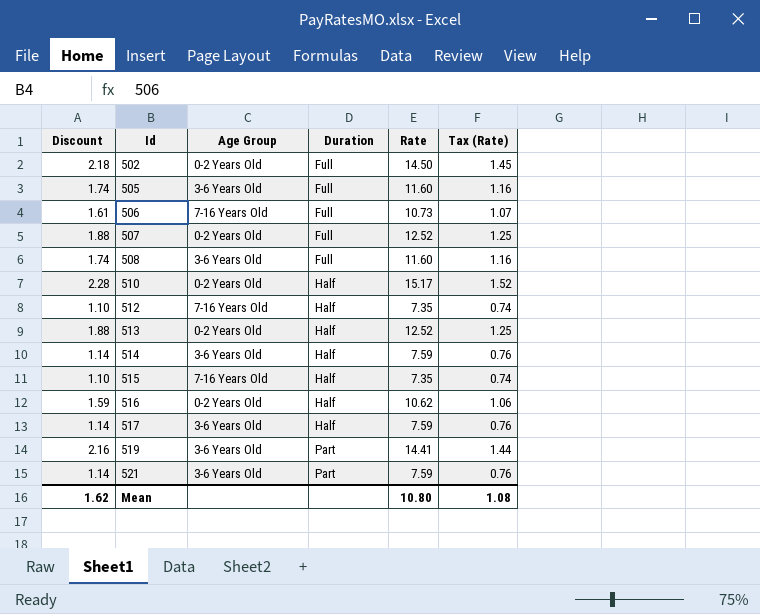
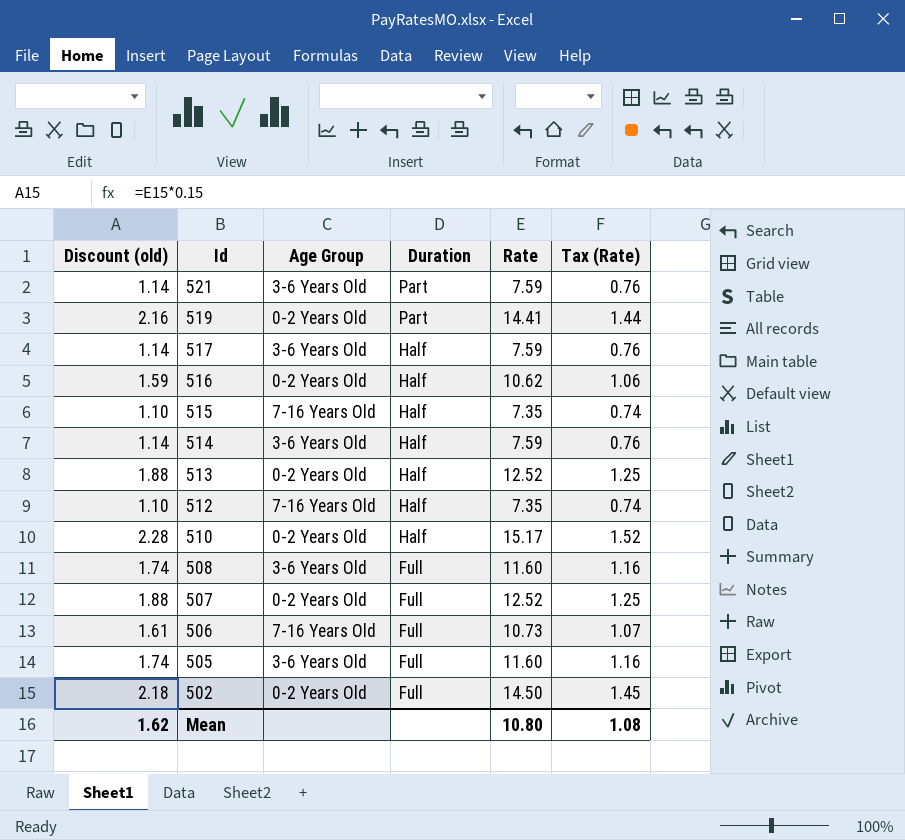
row order: Id ascending -> Id descending
column name: Discount -> Discount (old)
519 | Age Group: 3-6 Years Old -> 0-2 Years Old

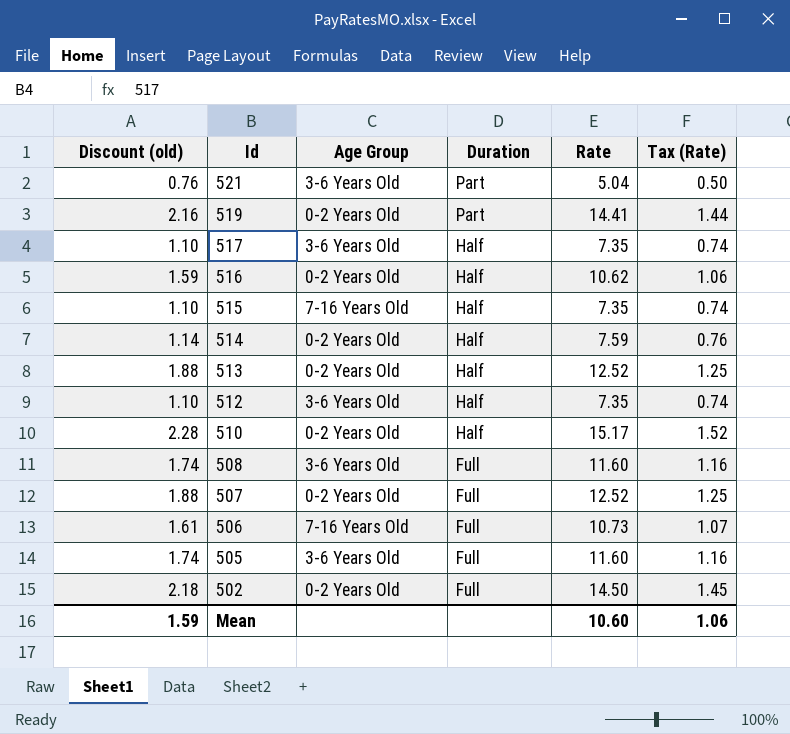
521 | Discount (old): 1.14 -> 0.76
521 | Rate: 7.59 -> 5.04
521 | Tax (Rate): 0.76 -> 0.50
517 | Discount (old): 1.14 -> 1.10
517 | Rate: 7.59 -> 7.35
517 | Tax (Rate): 0.76 -> 0.74
514 | Age Group: 3-6 Years Old -> 0-2 Years Old
512 | Age Group: 7-16 Years Old -> 3-6 Years Old
Mean | Discount (old): 1.62 -> 1.59
Mean | Rate: 10.80 -> 10.60
Mean | Tax (Rate): 1.08 -> 1.06

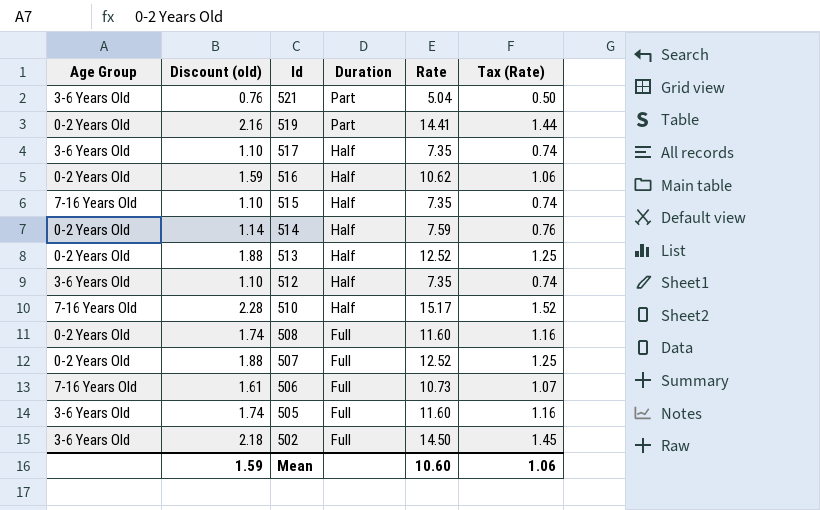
column Age Group | position: 3 -> 1
510 | Age Group: 0-2 Years Old -> 7-16 Years Old
508 | Age Group: 3-6 Years Old -> 0-2 Years Old
502 | Age Group: 0-2 Years Old -> 3-6 Years Old

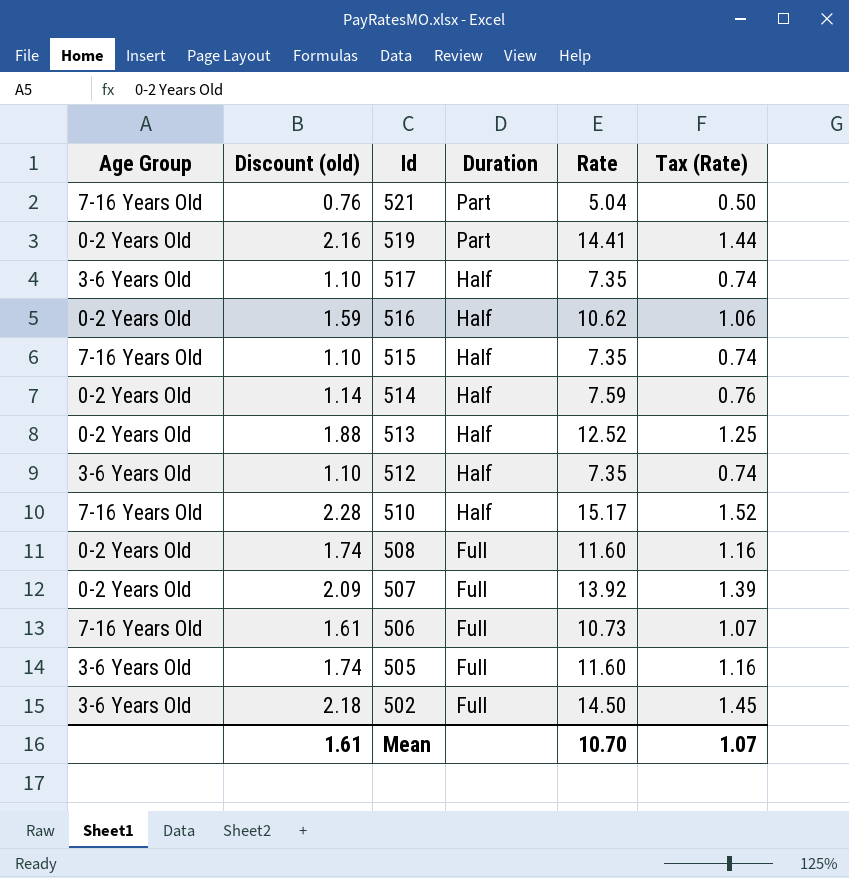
521 | Age Group: 3-6 Years Old -> 7-16 Years Old
507 | Discount (old): 1.88 -> 2.09
507 | Rate: 12.52 -> 13.92
507 | Tax (Rate): 1.25 -> 1.39
Mean | Discount (old): 1.59 -> 1.61
Mean | Rate: 10.60 -> 10.70
Mean | Tax (Rate): 1.06 -> 1.07

